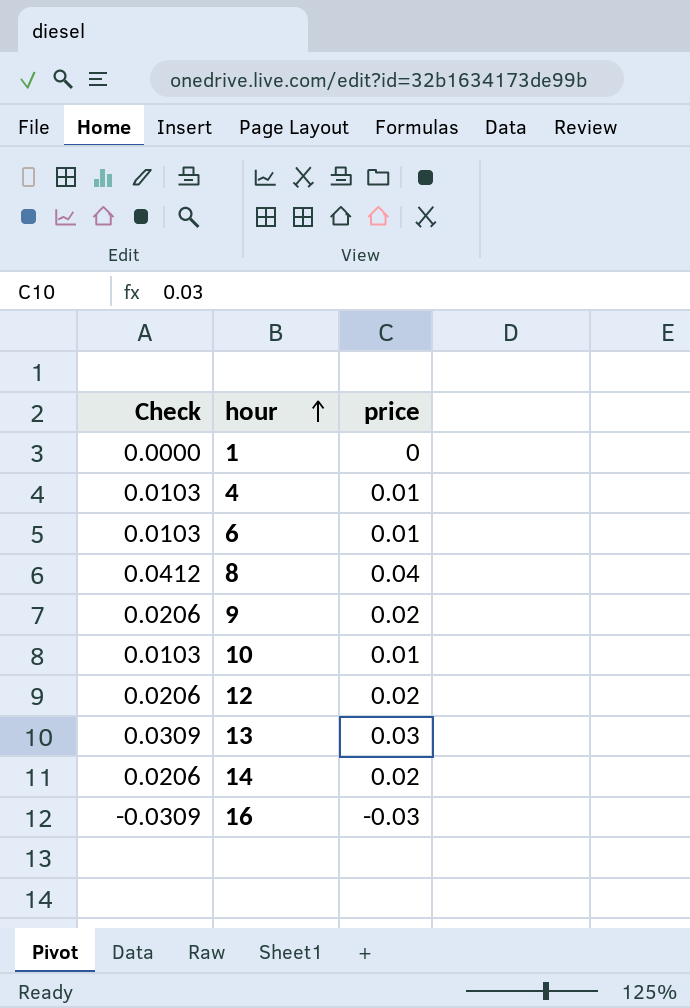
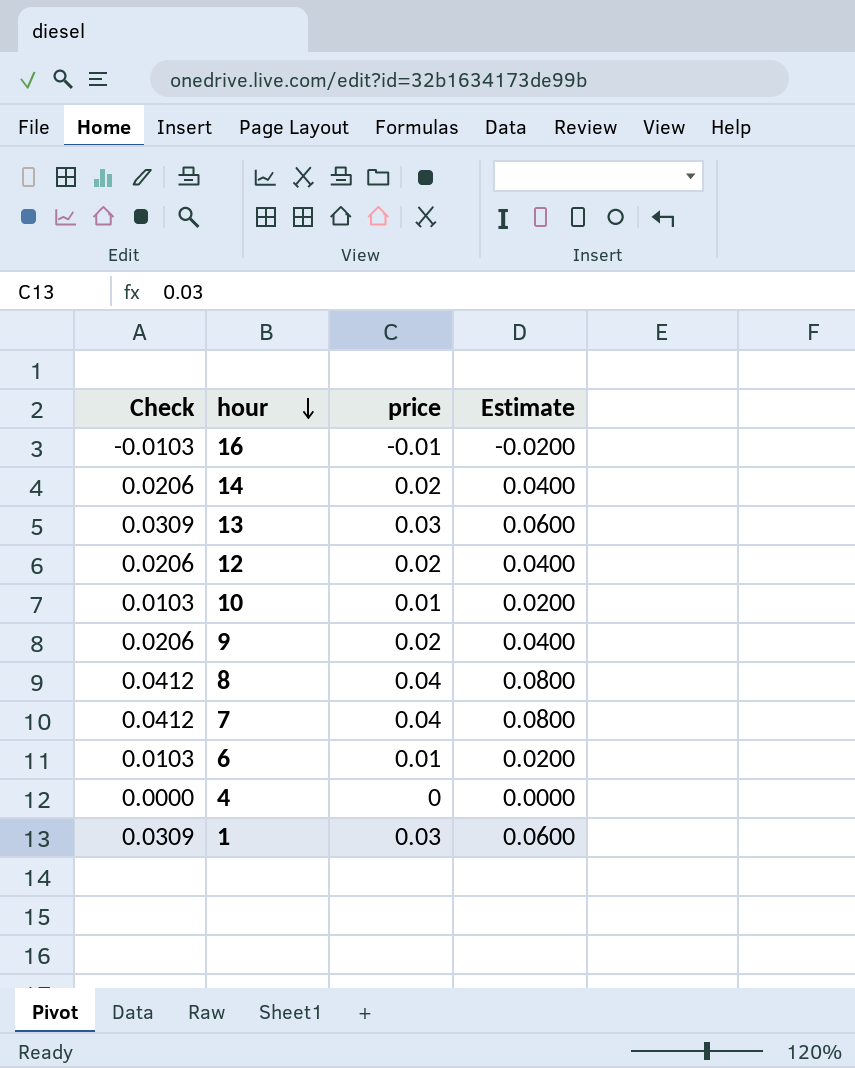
row order: hour ascending -> hour descending
column Estimate | formula: none -> [price] * 2
16 | Check: -0.0309 -> -0.0103
16 | price: -0.03 -> -0.01
row 7: none -> 0.0412 | 0.04 | 0.0800
4 | Check: 0.0103 -> 0.0000
4 | price: 0.01 -> 0
1 | Check: 0.0000 -> 0.0309
1 | price: 0 -> 0.03

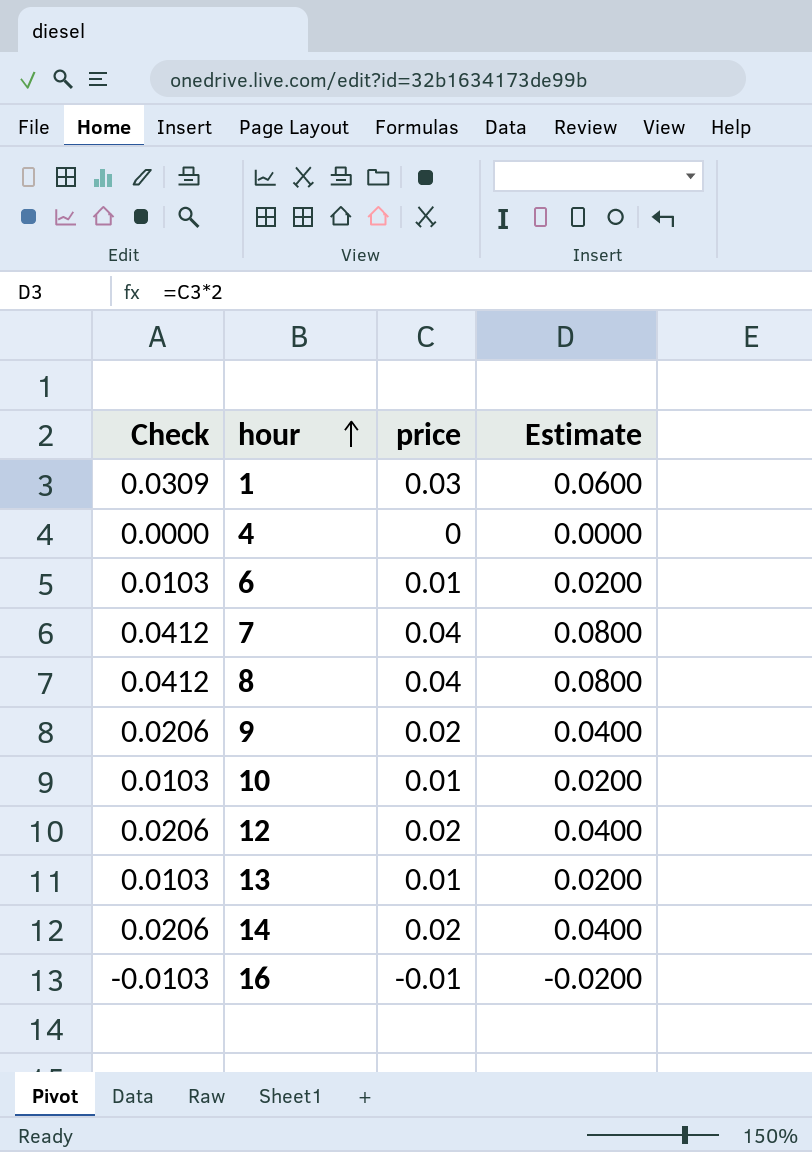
row order: hour descending -> hour ascending
13 | Check: 0.0309 -> 0.0103
13 | price: 0.03 -> 0.01
13 | Estimate: 0.0600 -> 0.0200

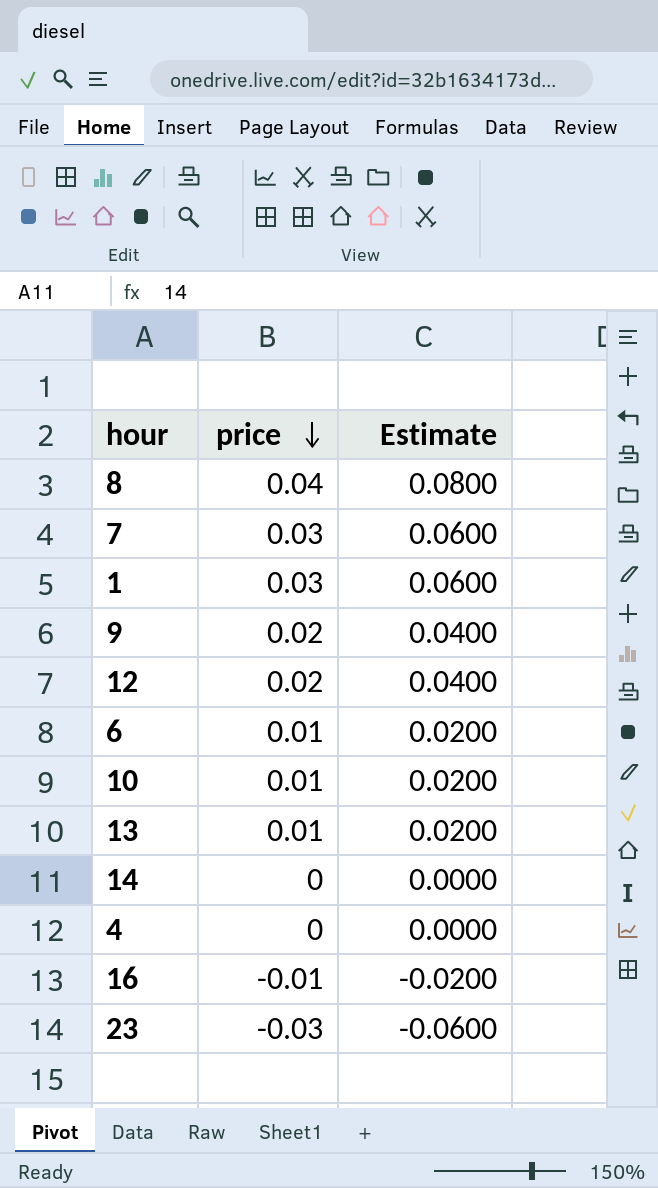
row order: hour ascending -> price descending
column Check | formula: [price] * 1.03 -> none
7 | price: 0.04 -> 0.03
7 | Estimate: 0.0800 -> 0.0600
14 | price: 0.02 -> 0
14 | Estimate: 0.0400 -> 0.0000
row 23: none -> -0.03 | -0.0600

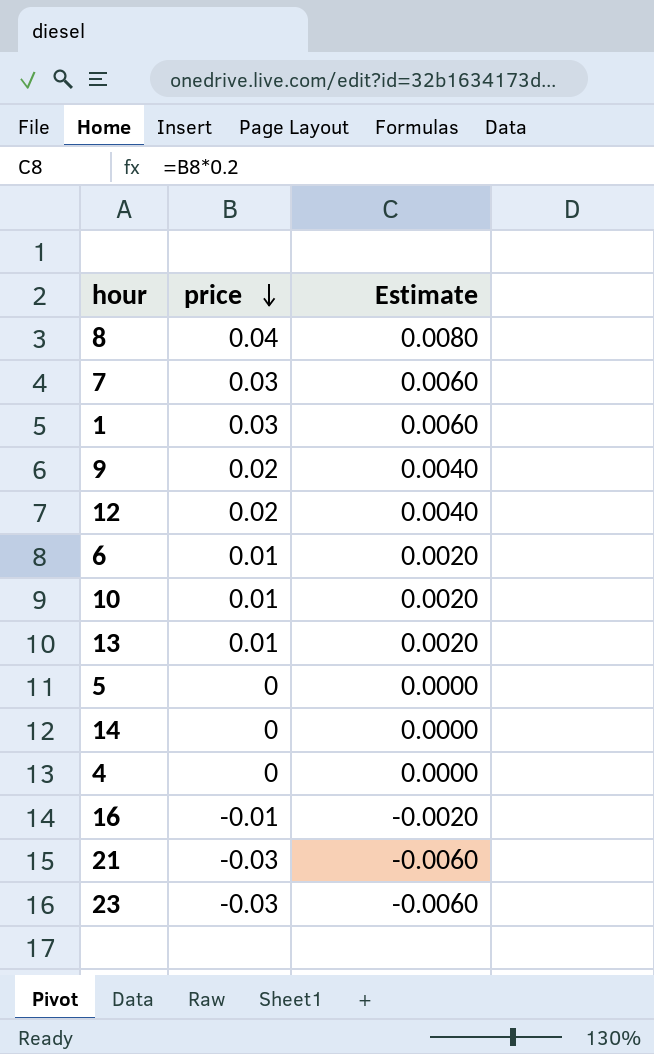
column Estimate | formula: [price] * 2 -> [price] * 0.2
row 5: none -> 0 | 0.0000
row 21: none -> -0.03 | -0.0060

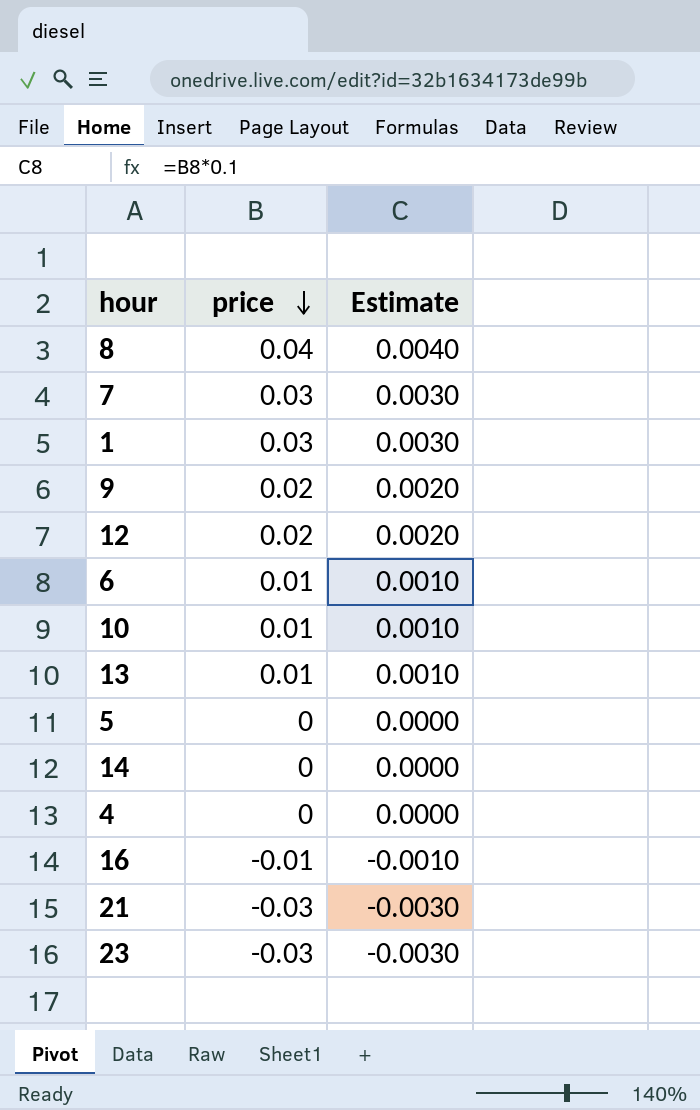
column Estimate | formula: [price] * 0.2 -> [price] * 0.1

